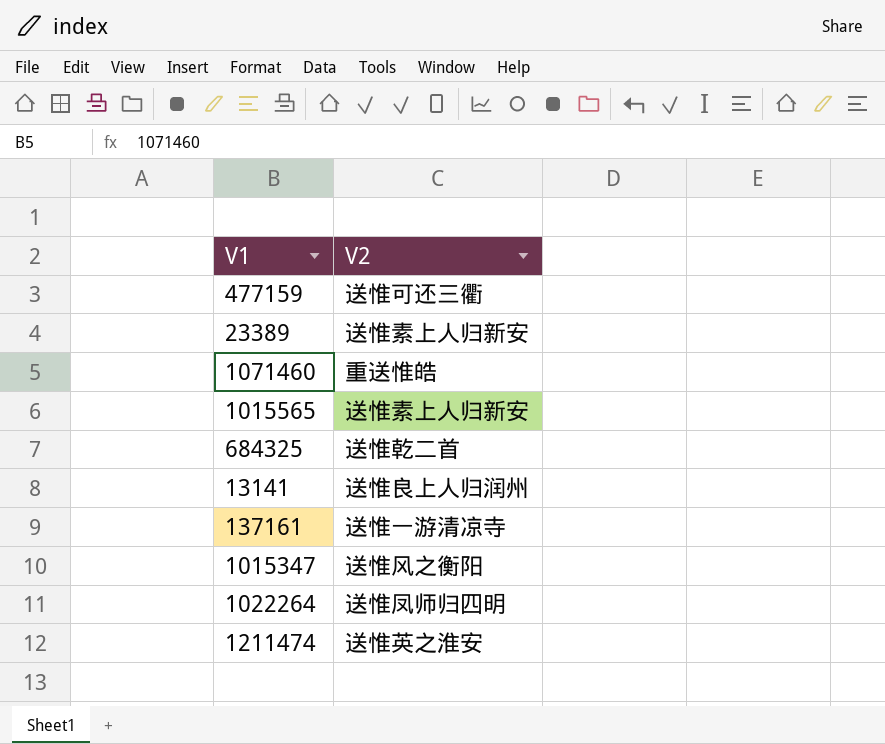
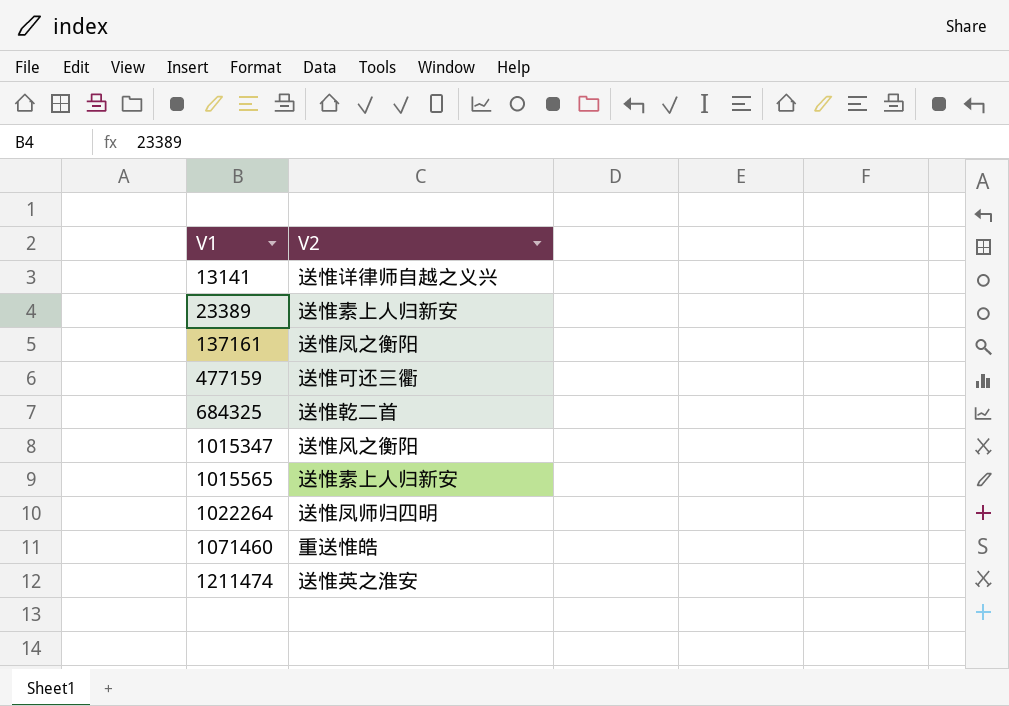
row order: none -> V1 ascending
13141 | V2: 送惟良上人归润州 -> 送惟详律师自越之义兴
137161 | V2: 送惟一游清凉寺 -> 送惟凤之衡阳

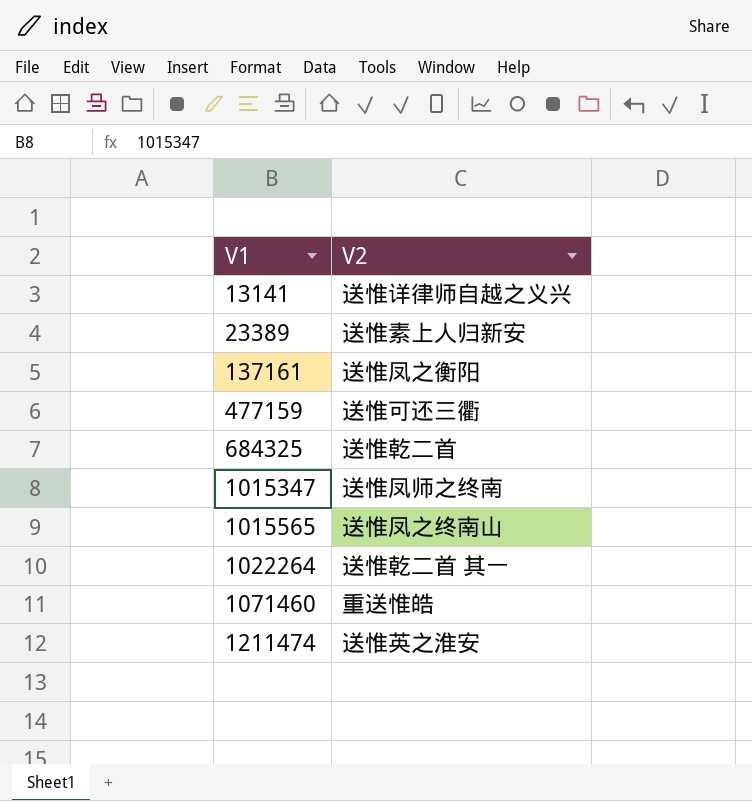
1015347 | V2: 送惟风之衡阳 -> 送惟凤师之终南
1015565 | V2: 送惟素上人归新安 -> 送惟凤之终南山
1022264 | V2: 送惟凤师归四明 -> 送惟乾二首 其一

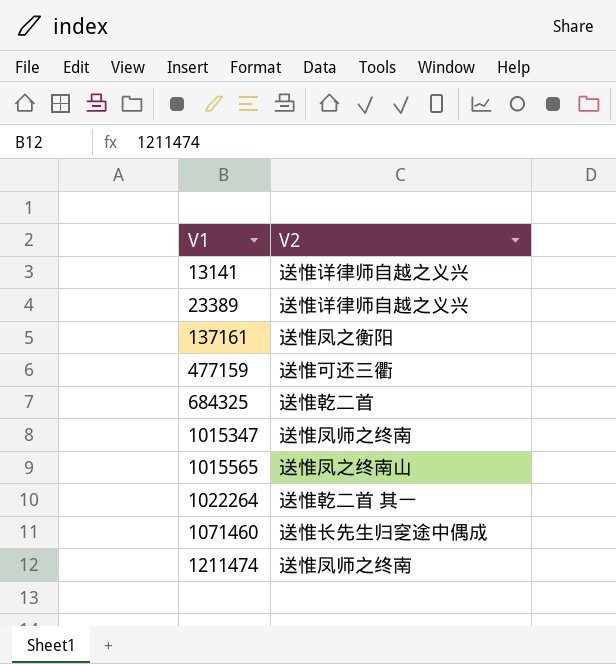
23389 | V2: 送惟素上人归新安 -> 送惟详律师自越之义兴
1071460 | V2: 重送惟皓 -> 送惟长先生归窆途中偶成
1211474 | V2: 送惟英之淮安 -> 送惟凤师之终南

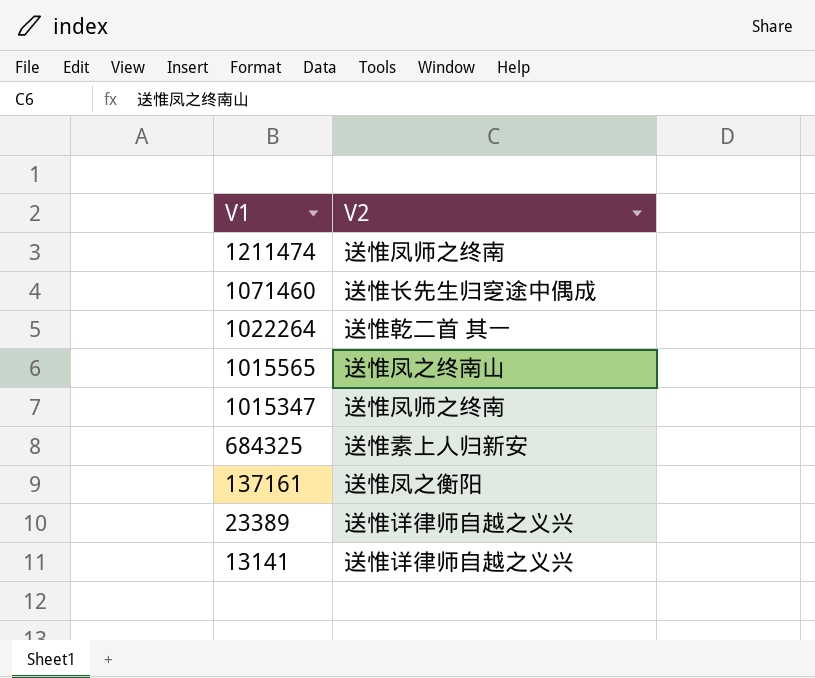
row order: V1 ascending -> V1 descending
row 477159: 送惟可还三衢 -> none
684325 | V2: 送惟乾二首 -> 送惟素上人归新安

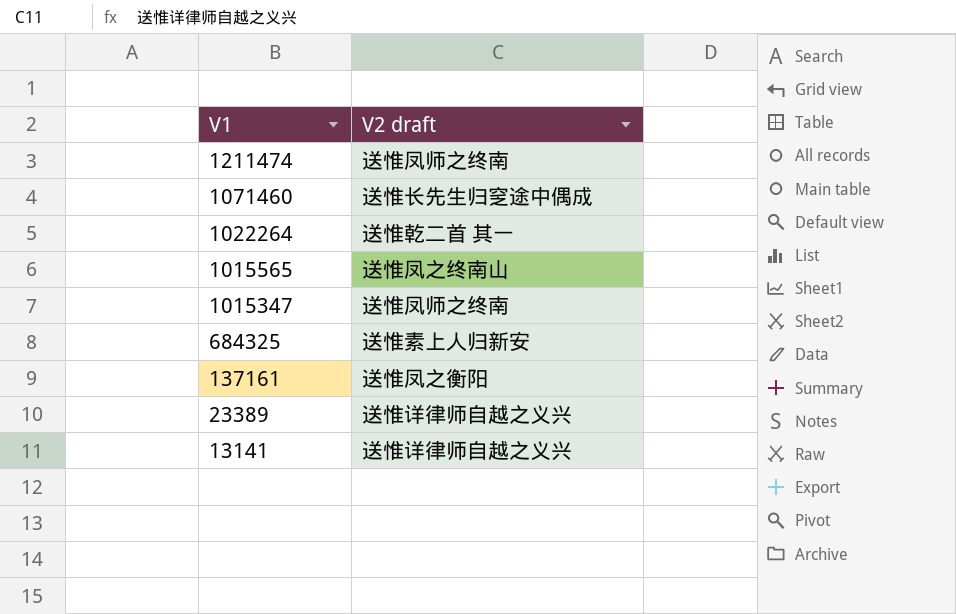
column name: V2 -> V2 draft

